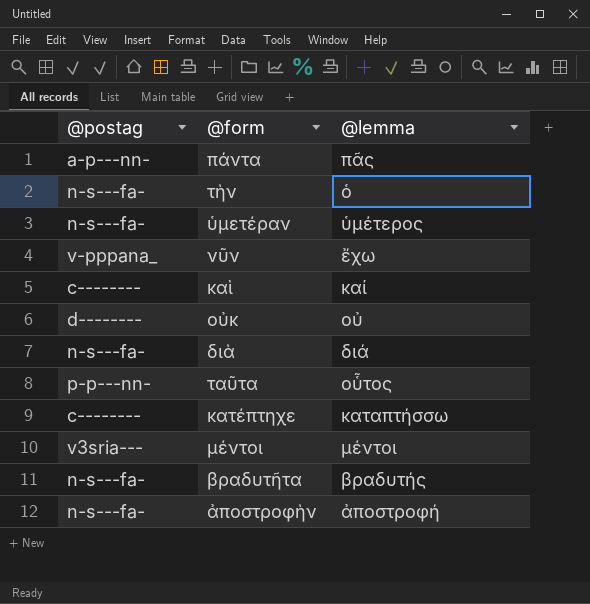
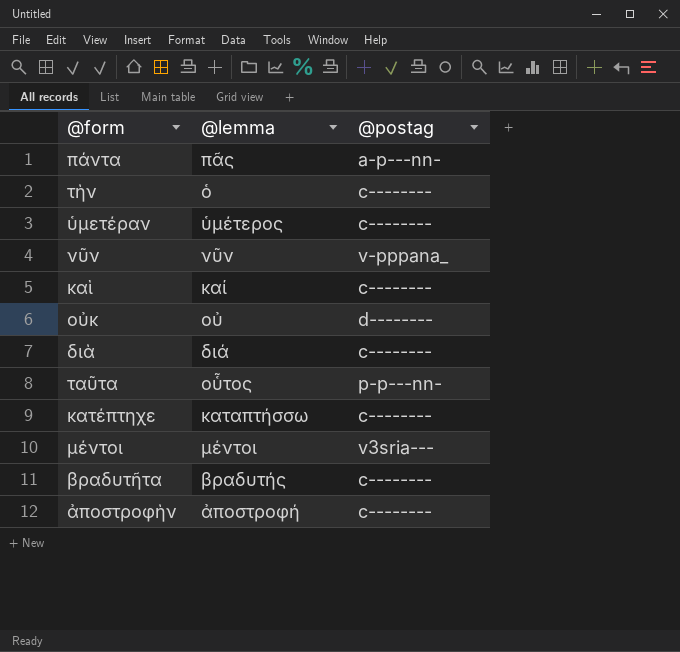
column @postag | position: 1 -> 3
τὴν | @postag: n-s---fa- -> c--------
ὑμετέραν | @postag: n-s---fa- -> c--------
νῦν | @lemma: ἔχω -> νῦν
διὰ | @postag: n-s---fa- -> c--------
βραδυτῆτα | @postag: n-s---fa- -> c--------
ἀποστροφὴν | @postag: n-s---fa- -> c--------

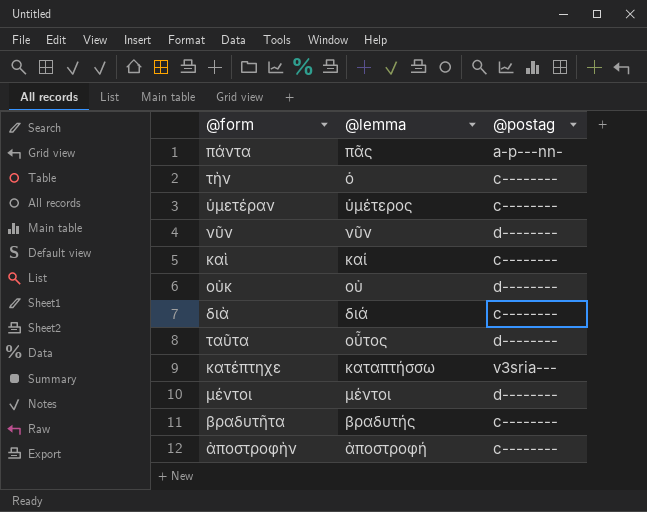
νῦν | @postag: v-pppana_ -> d--------
ταῦτα | @postag: p-p---nn- -> d--------
κατέπτηχε | @postag: c-------- -> v3sria---
μέντοι | @postag: v3sria--- -> d--------

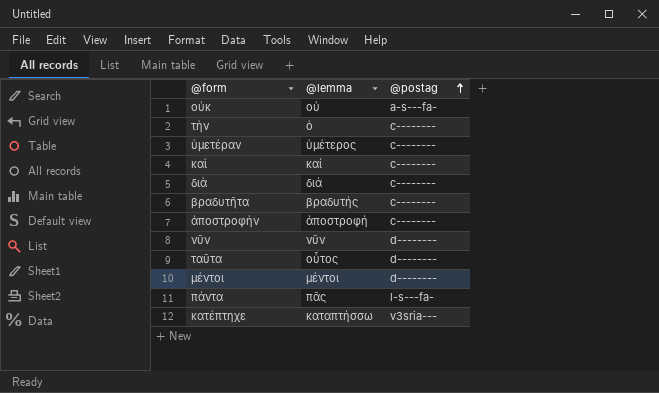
row order: none -> @postag ascending
οὐκ | @postag: d-------- -> a-s---fa-
πάντα | @postag: a-p---nn- -> l-s---fa-

